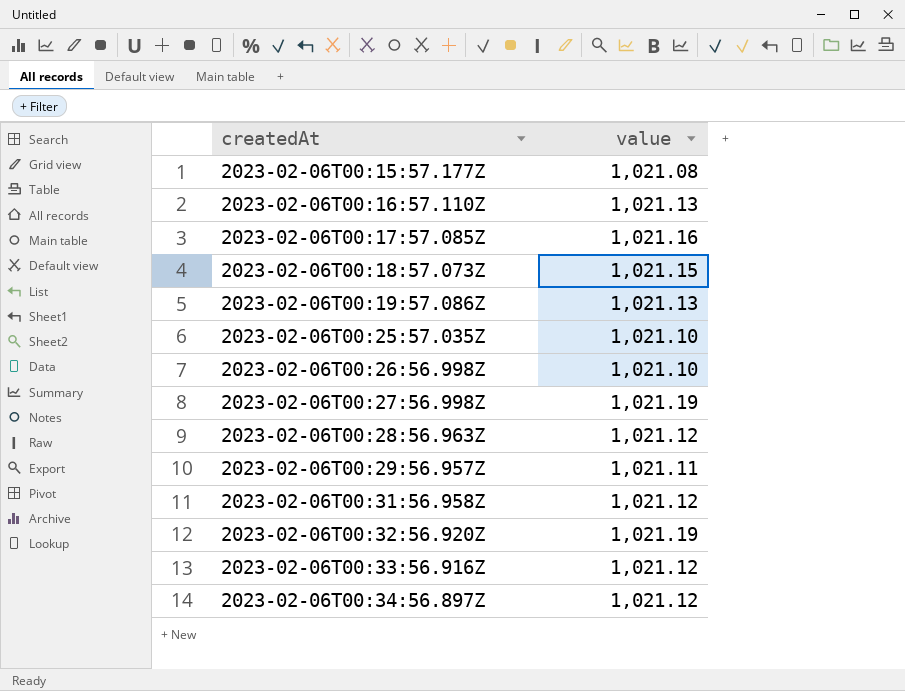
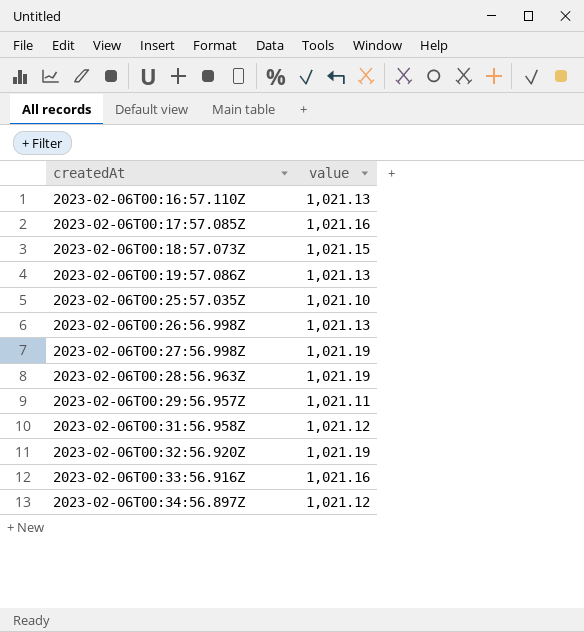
row 2023-02-06T00:15:57.177Z: 1,021.08 -> none
2023-02-06T00:26:56.998Z | value: 1,021.10 -> 1,021.13
2023-02-06T00:28:56.963Z | value: 1,021.12 -> 1,021.19
2023-02-06T00:33:56.916Z | value: 1,021.12 -> 1,021.16

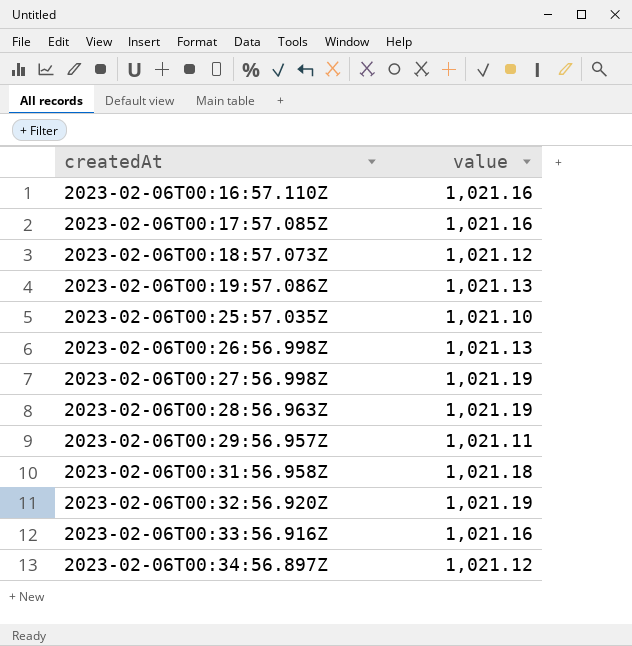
2023-02-06T00:16:57.110Z | value: 1,021.13 -> 1,021.16
2023-02-06T00:18:57.073Z | value: 1,021.15 -> 1,021.12
2023-02-06T00:31:56.958Z | value: 1,021.12 -> 1,021.18

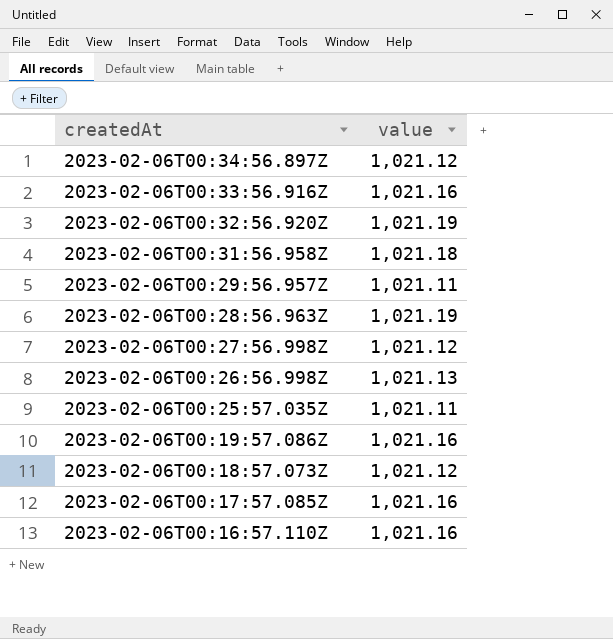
row order: createdAt ascending -> createdAt descending
2023-02-06T00:27:56.998Z | value: 1,021.19 -> 1,021.12
2023-02-06T00:25:57.035Z | value: 1,021.10 -> 1,021.11
2023-02-06T00:19:57.086Z | value: 1,021.13 -> 1,021.16

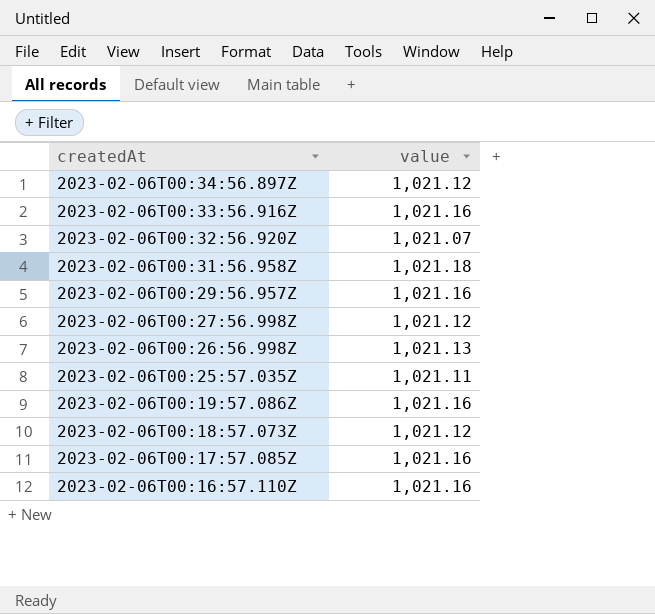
row 2023-02-06T00:28:56.963Z: 1,021.19 -> none
2023-02-06T00:32:56.920Z | value: 1,021.19 -> 1,021.07
2023-02-06T00:29:56.957Z | value: 1,021.11 -> 1,021.16

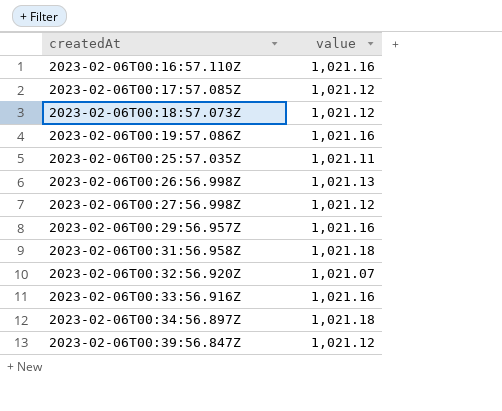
row order: createdAt descending -> createdAt ascending
2023-02-06T00:17:57.085Z | value: 1,021.16 -> 1,021.12
2023-02-06T00:34:56.897Z | value: 1,021.12 -> 1,021.18
row 2023-02-06T00:39:56.847Z: none -> 1,021.12

